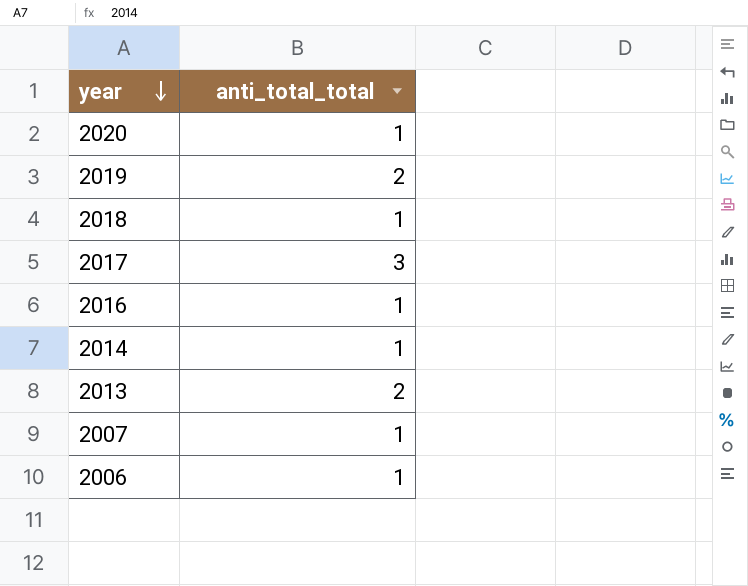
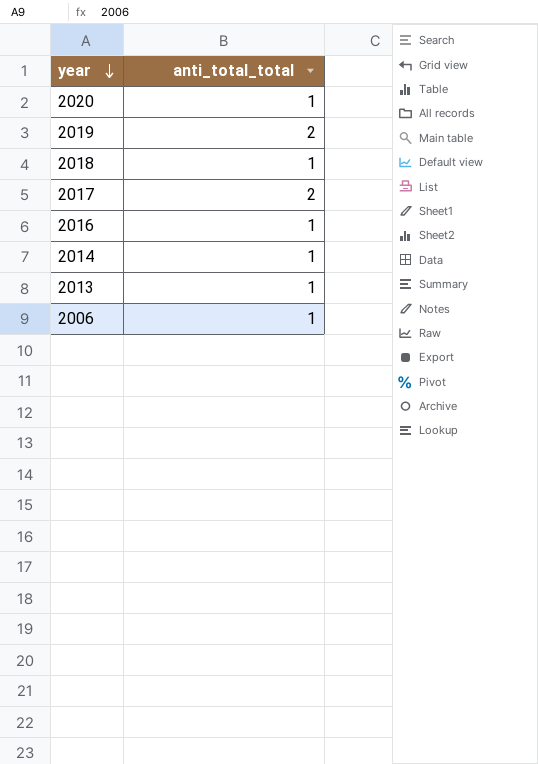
row 2007: 1 -> none
2017 | anti_total_total: 3 -> 2
2013 | anti_total_total: 2 -> 1

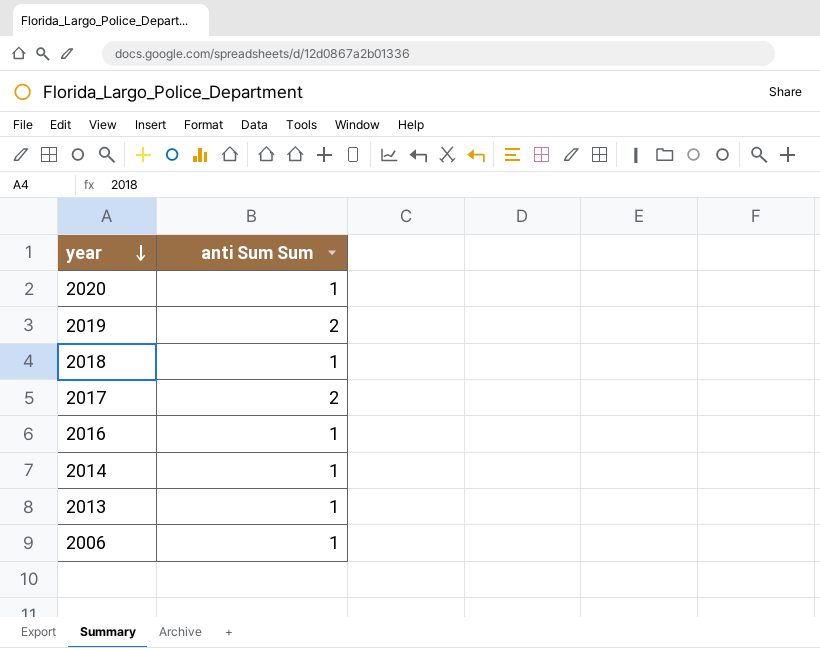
column name: anti_total_total -> anti Sum Sum

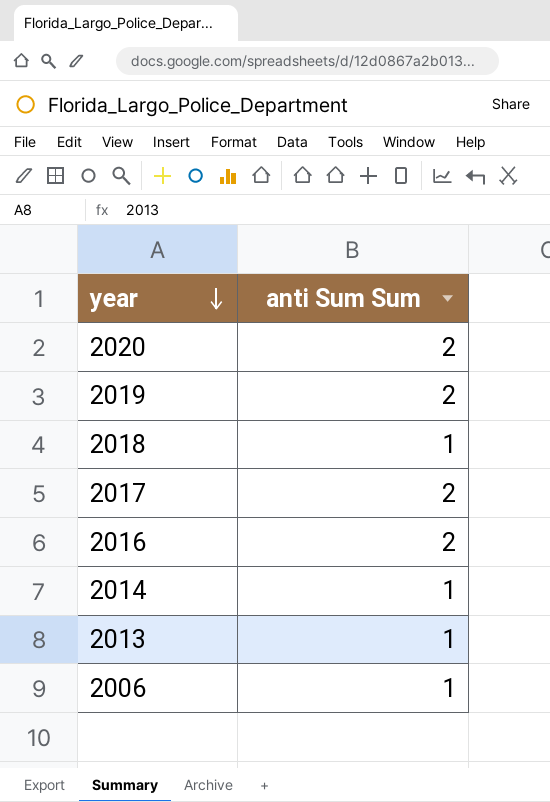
2020 | anti Sum Sum: 1 -> 2
2016 | anti Sum Sum: 1 -> 2

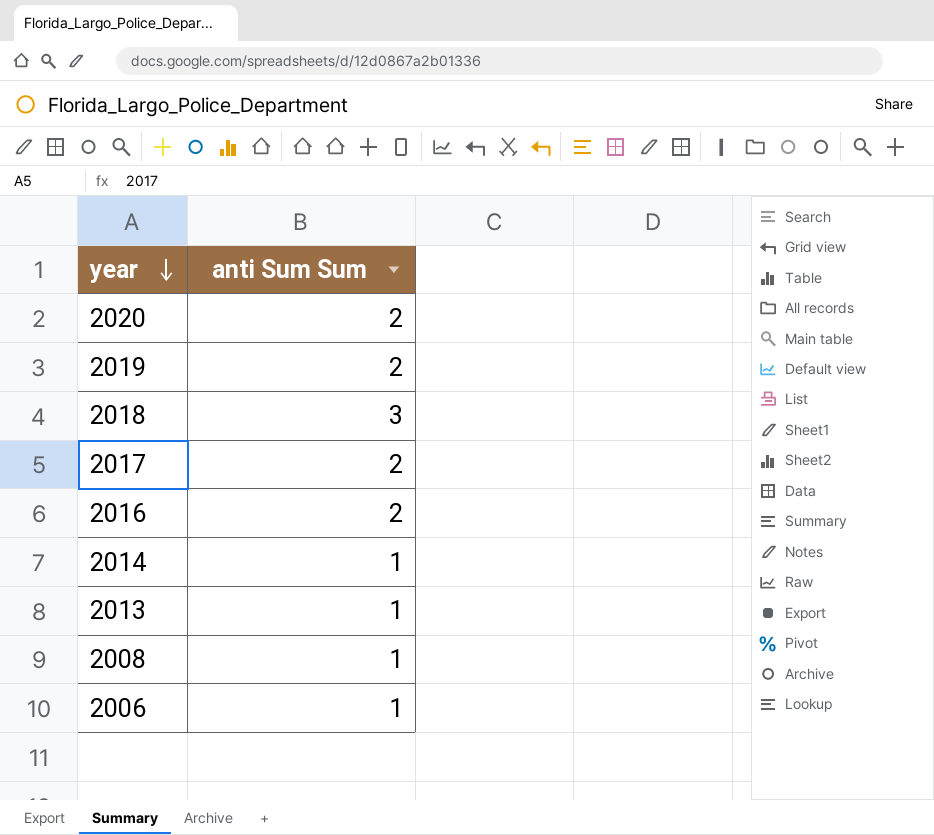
2018 | anti Sum Sum: 1 -> 3
row 2008: none -> 1

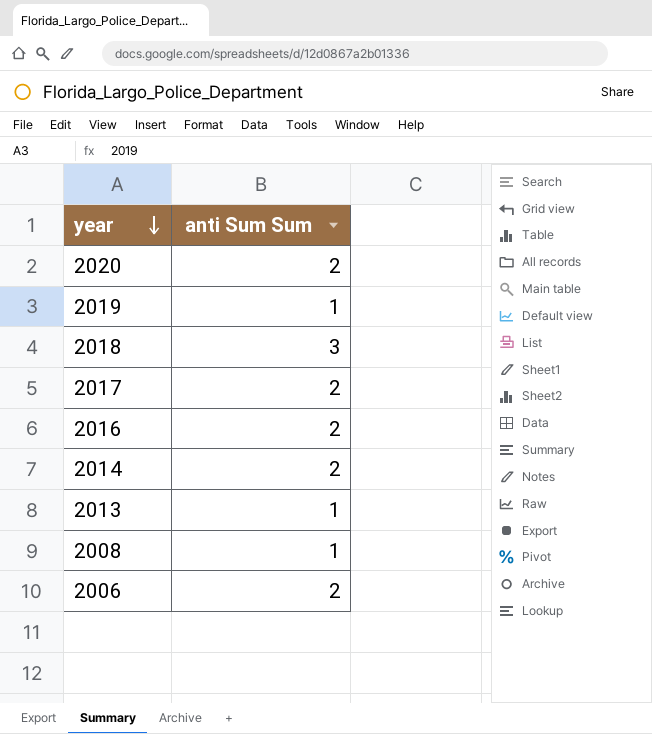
2019 | anti Sum Sum: 2 -> 1
2014 | anti Sum Sum: 1 -> 2
2006 | anti Sum Sum: 1 -> 2

